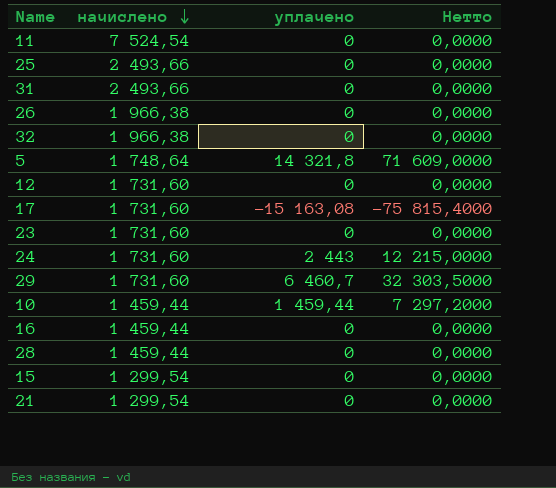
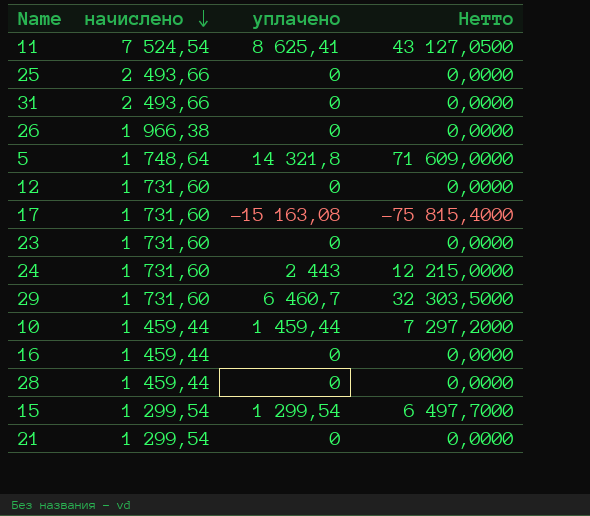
row 32: 1 966,38 | 0 | 0,0000 -> none
11 | уплачено: 0 -> 8 625,41
11 | Нетто: 0,0000 -> 43 127,0500
15 | уплачено: 0 -> 1 299,54
15 | Нетто: 0,0000 -> 6 497,7000

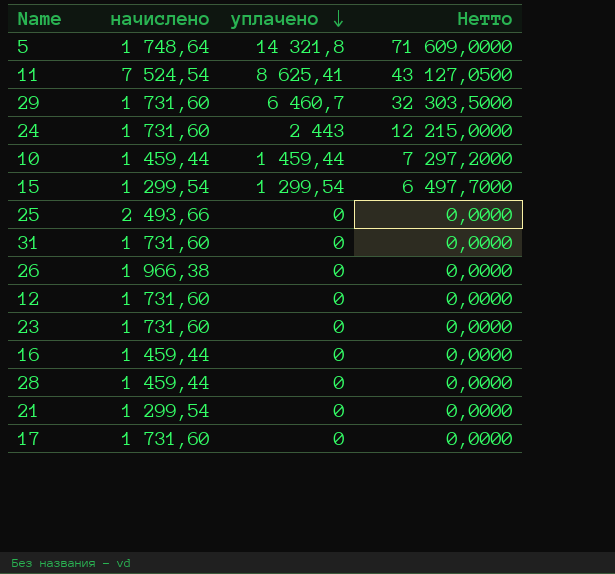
row order: начислено descending -> уплачено descending
31 | начислено: 2 493,66 -> 1 731,60
17 | уплачено: -15 163,08 -> 0
17 | Нетто: -75 815,4000 -> 0,0000

